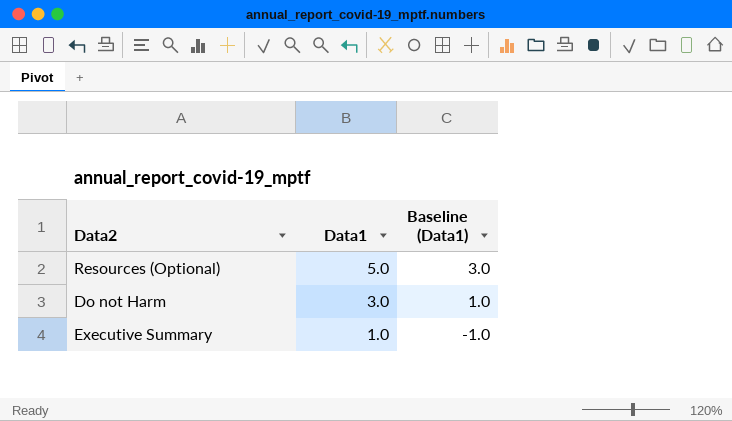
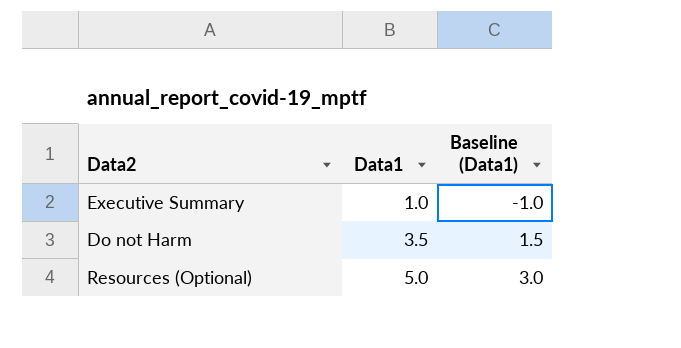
row order: Data1 descending -> Data1 ascending
Do not Harm | Data1: 3.0 -> 3.5
Do not Harm | Baseline (Data1): 1.0 -> 1.5

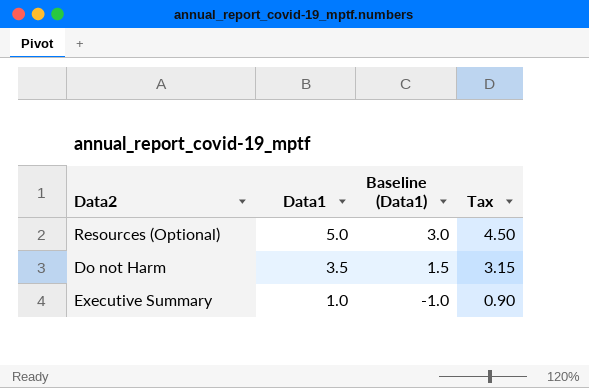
row order: Data1 ascending -> Data1 descending
column Tax | formula: none -> [Data1] * 0.9

